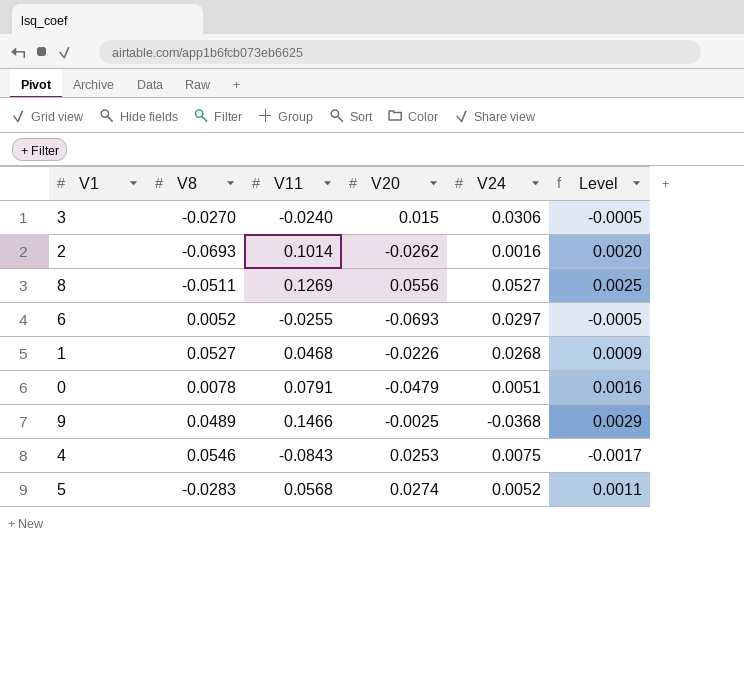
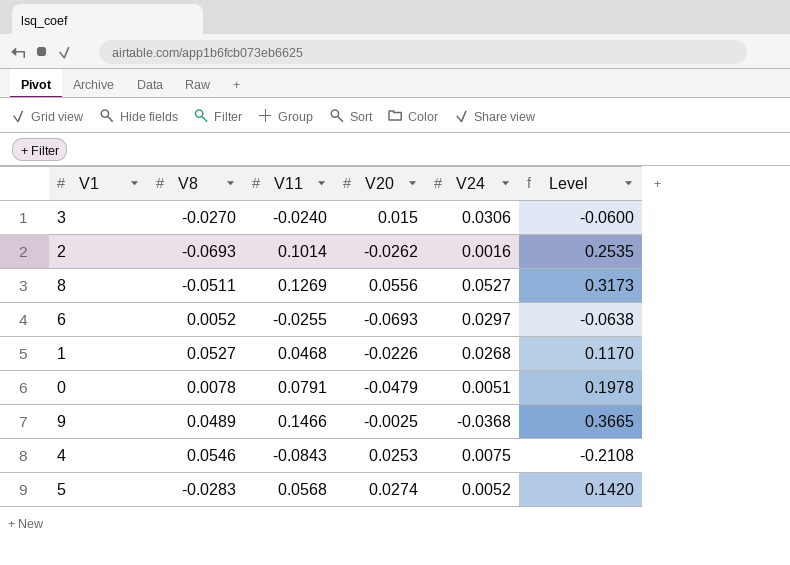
column Level | formula: [V11] * 0.02 -> [V11] * 2.5

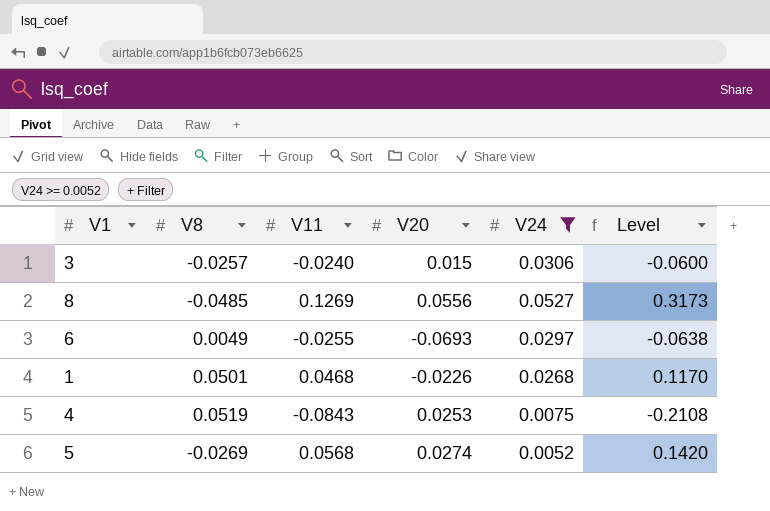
filter: none -> V24 >= 0.0052
3 | V8: -0.0270 -> -0.0257
8 | V8: -0.0511 -> -0.0485
6 | V8: 0.0052 -> 0.0049
1 | V8: 0.0527 -> 0.0501
4 | V8: 0.0546 -> 0.0519
5 | V8: -0.0283 -> -0.0269

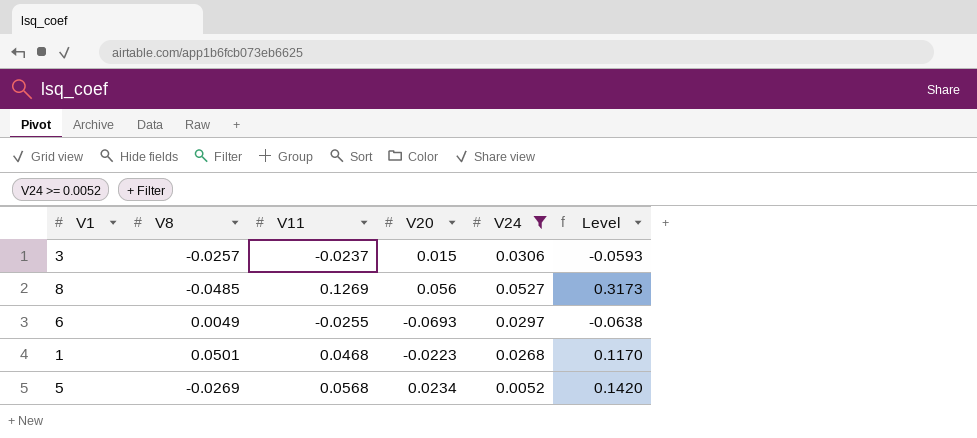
row 4: 0.0519 | -0.0843 | 0.0253 | 0.0075 | -0.2108 -> none
3 | V11: -0.0240 -> -0.0237
3 | Level: -0.0600 -> -0.0593
8 | V20: 0.0556 -> 0.056
1 | V20: -0.0226 -> -0.0223
5 | V20: 0.0274 -> 0.0234

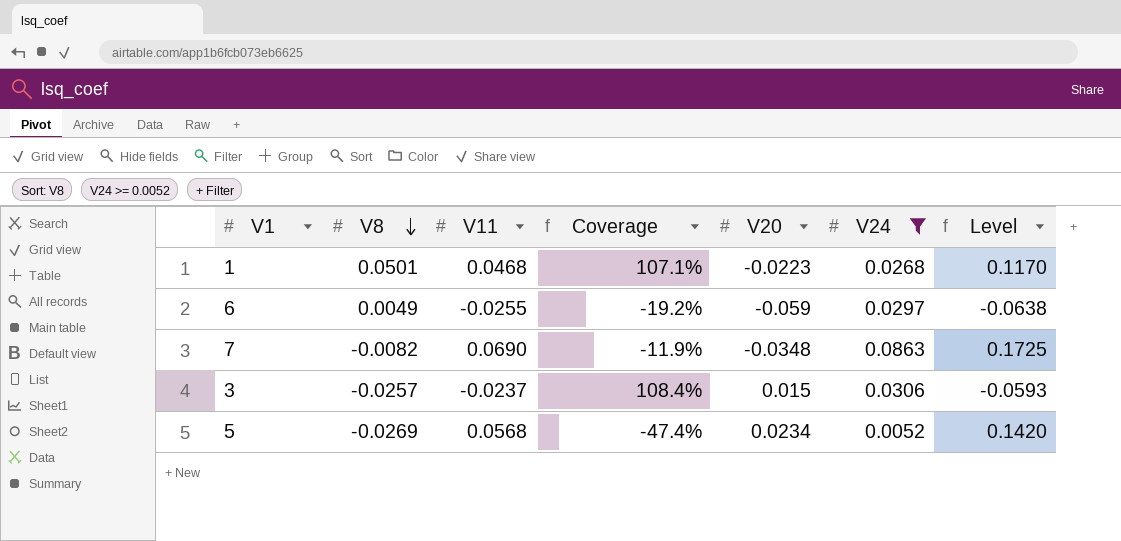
row order: none -> V8 descending
column Coverage | formula: none -> [V8] / [V11]
row 8: -0.0485 | 0.1269 | 0.056 | 0.0527 | 0.3173 -> none
6 | V20: -0.0693 -> -0.059
row 7: none -> -0.0082 | 0.0690 | -11.9% | -0.0348 | 0.0863 | 0.1725

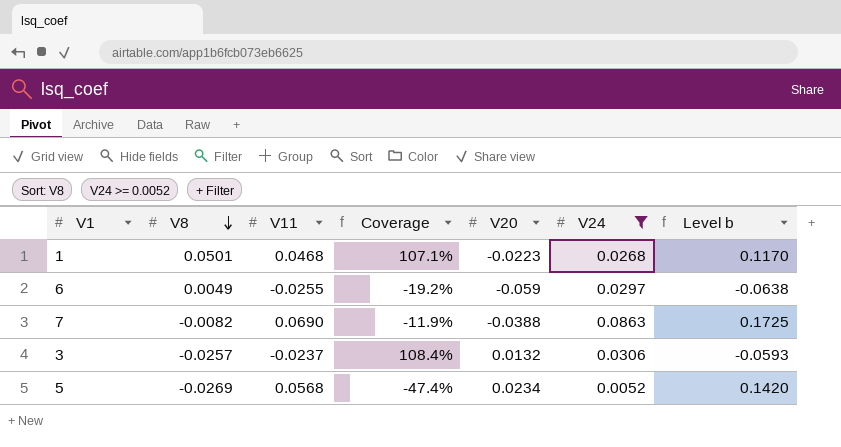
column name: Level -> Level b
7 | V20: -0.0348 -> -0.0388
3 | V20: 0.015 -> 0.0132

